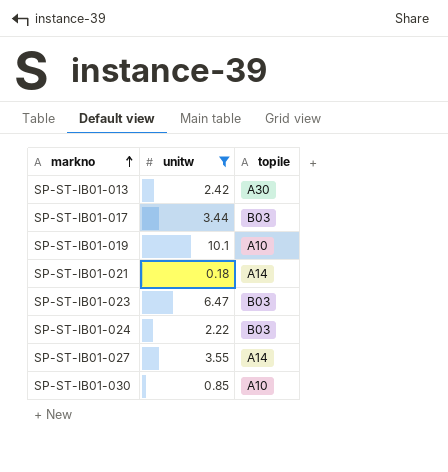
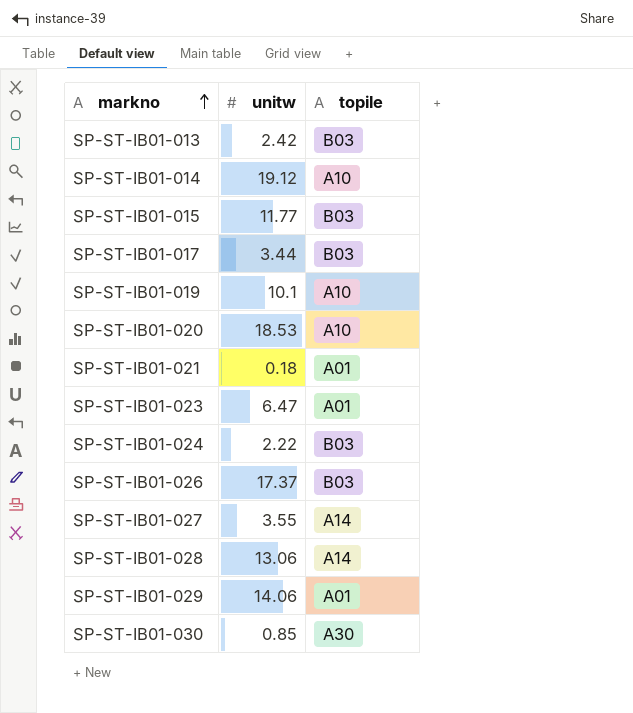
filter: unitw <= 10.1 -> none
SP-ST-IB01-013 | topile: A30 -> B03
SP-ST-IB01-021 | topile: A14 -> A01
SP-ST-IB01-023 | topile: B03 -> A01
SP-ST-IB01-030 | topile: A10 -> A30

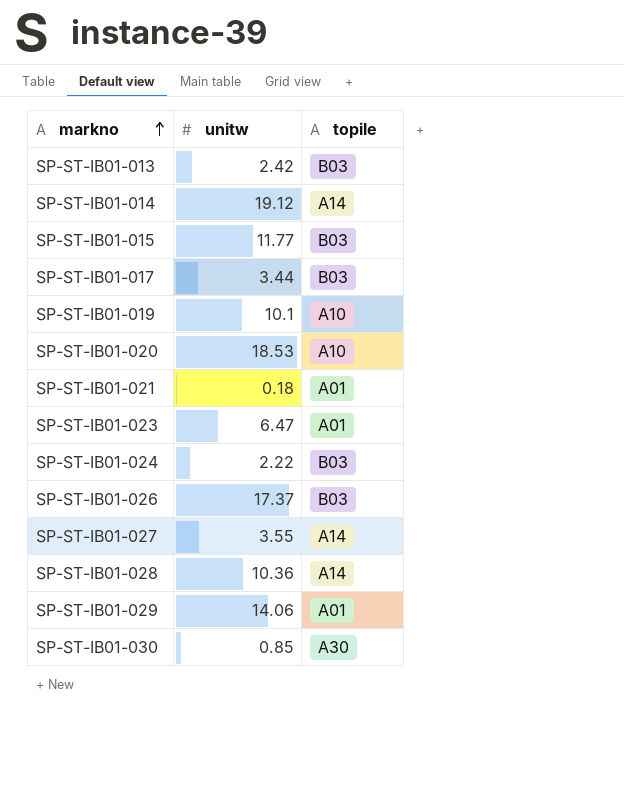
SP-ST-IB01-014 | topile: A10 -> A14
SP-ST-IB01-028 | unitw: 13.06 -> 10.36

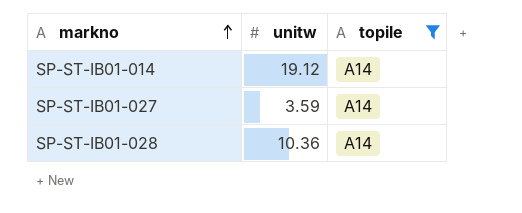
filter: none -> topile = A14
SP-ST-IB01-027 | unitw: 3.55 -> 3.59

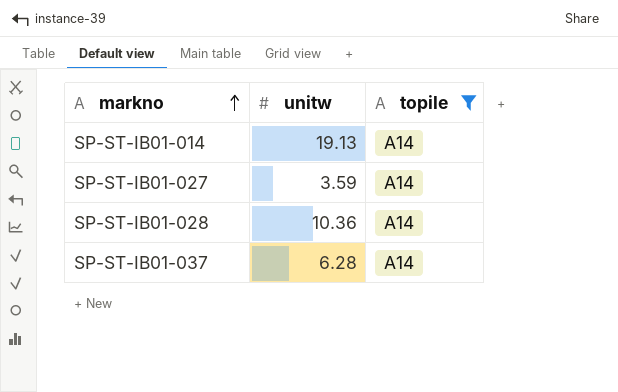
SP-ST-IB01-014 | unitw: 19.12 -> 19.13
row SP-ST-IB01-037: none -> 6.28 | A14

